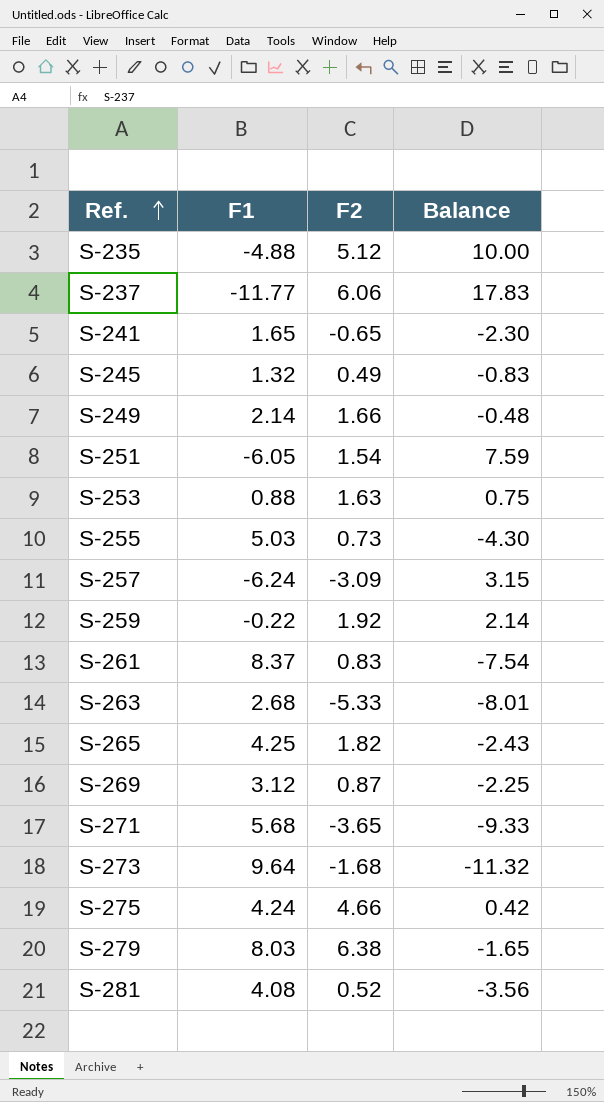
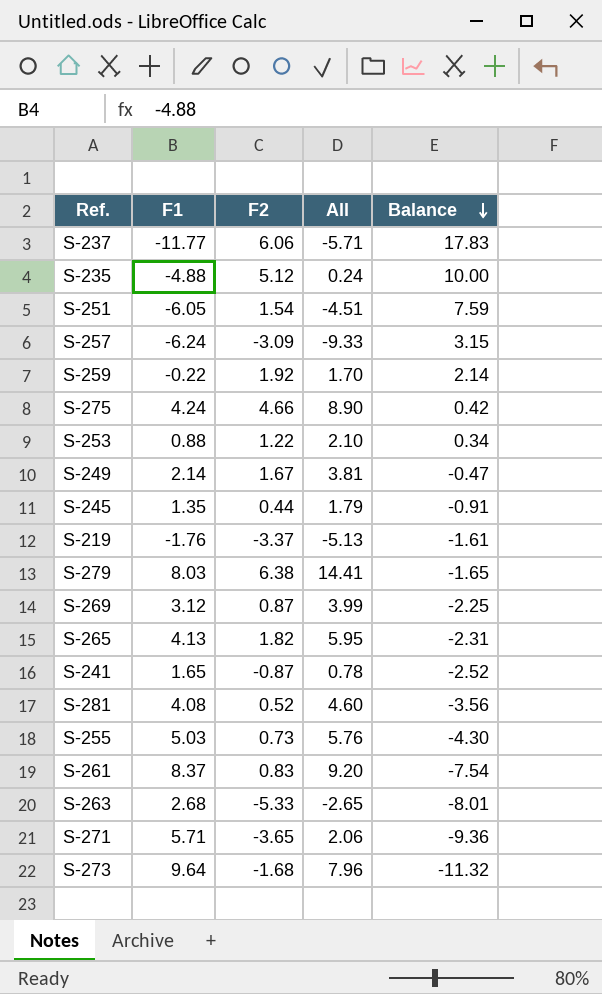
row order: Ref. ascending -> Balance descending
column All | formula: none -> [F1] + [F2]
S-253 | F2: 1.63 -> 1.22
S-253 | Balance: 0.75 -> 0.34
S-249 | F2: 1.66 -> 1.67
S-249 | Balance: -0.48 -> -0.47
S-245 | F1: 1.32 -> 1.35
S-245 | F2: 0.49 -> 0.44
S-245 | Balance: -0.83 -> -0.91
row S-219: none -> -1.76 | -3.37 | -5.13 | -1.61
S-265 | F1: 4.25 -> 4.13
S-265 | Balance: -2.43 -> -2.31
S-241 | F2: -0.65 -> -0.87
S-241 | Balance: -2.30 -> -2.52
S-271 | F1: 5.68 -> 5.71
S-271 | Balance: -9.33 -> -9.36

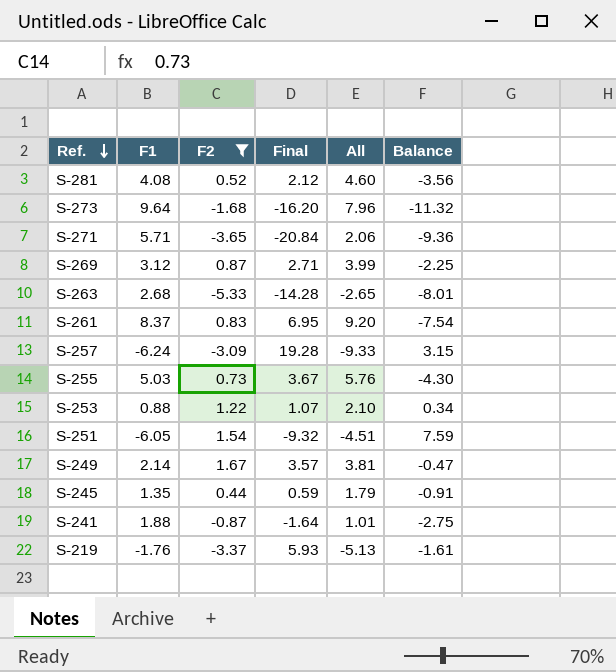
filter: none -> F2 <= 1.67
row order: Balance descending -> Ref. descending
column Final | formula: none -> [F1] * [F2]
S-241 | F1: 1.65 -> 1.88
S-241 | All: 0.78 -> 1.01
S-241 | Balance: -2.52 -> -2.75

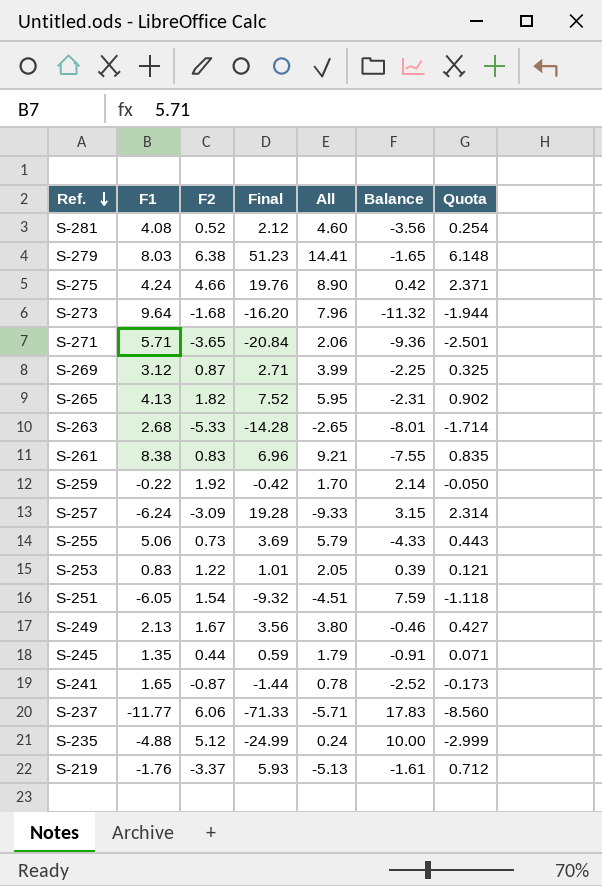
filter: F2 <= 1.67 -> none
column Quota | formula: none -> [Final] * 0.12
S-261 | F1: 8.37 -> 8.38
S-261 | Final: 6.95 -> 6.96
S-261 | All: 9.20 -> 9.21
S-261 | Balance: -7.54 -> -7.55
S-255 | F1: 5.03 -> 5.06
S-255 | Final: 3.67 -> 3.69
S-255 | All: 5.76 -> 5.79
S-255 | Balance: -4.30 -> -4.33
S-253 | F1: 0.88 -> 0.83
S-253 | Final: 1.07 -> 1.01
S-253 | All: 2.10 -> 2.05
S-253 | Balance: 0.34 -> 0.39
S-249 | F1: 2.14 -> 2.13
S-249 | Final: 3.57 -> 3.56
S-249 | All: 3.81 -> 3.80
S-249 | Balance: -0.47 -> -0.46
S-241 | F1: 1.88 -> 1.65
S-241 | Final: -1.64 -> -1.44
S-241 | All: 1.01 -> 0.78
S-241 | Balance: -2.75 -> -2.52

